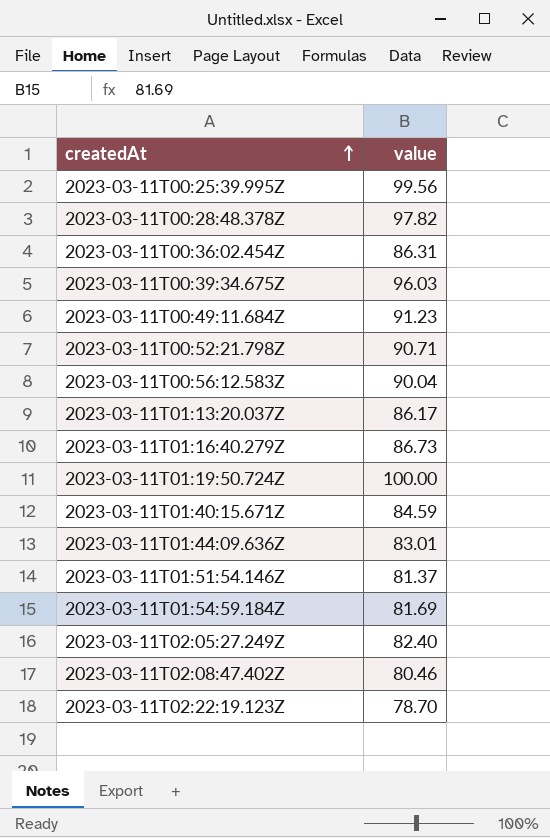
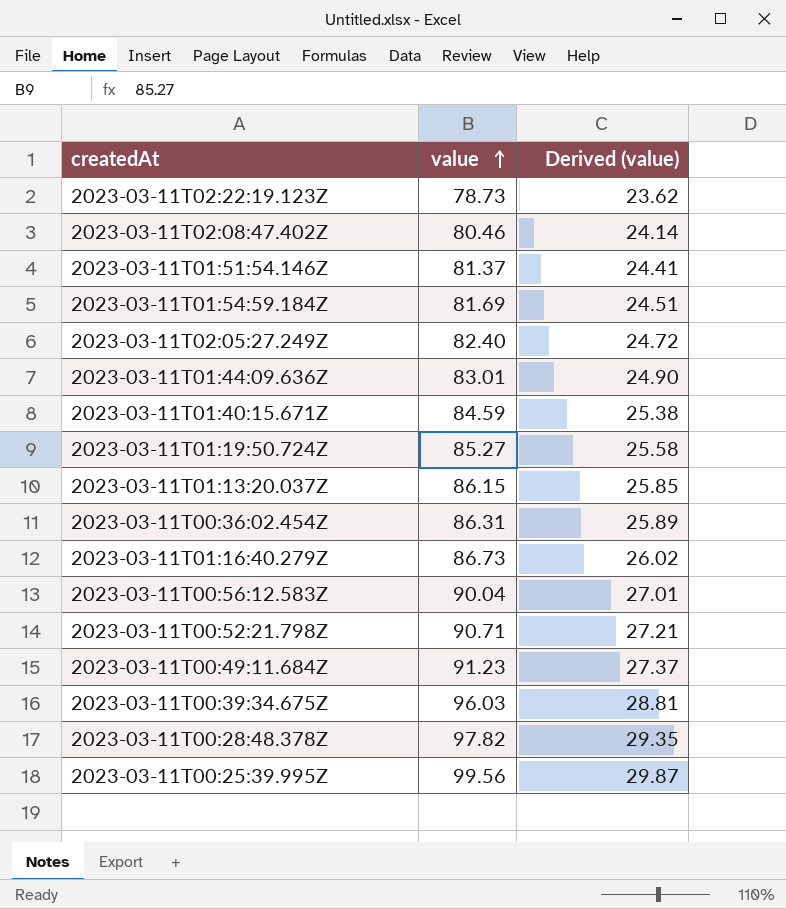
row order: createdAt ascending -> value ascending
column Derived (value) | formula: none -> [value] * 0.3
2023-03-11T02:22:19.123Z | value: 78.70 -> 78.73
2023-03-11T01:19:50.724Z | value: 100.00 -> 85.27
2023-03-11T01:13:20.037Z | value: 86.17 -> 86.15

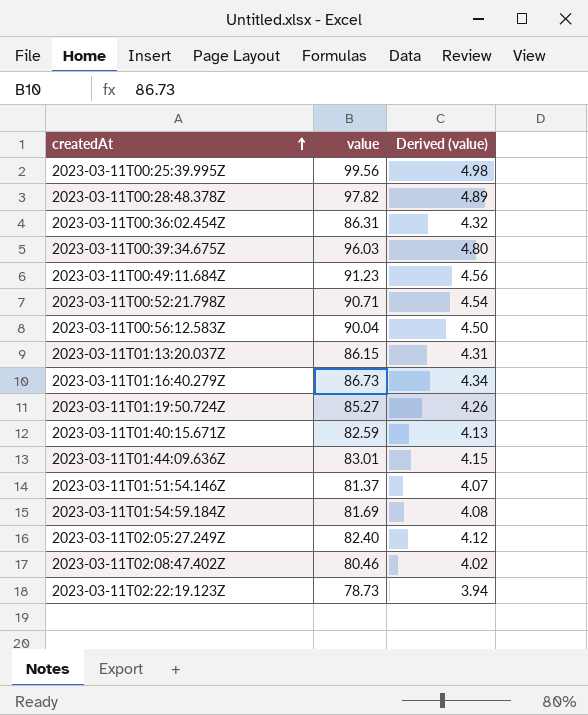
row order: value ascending -> createdAt ascending
column Derived (value) | formula: [value] * 0.3 -> [value] * 0.05
2023-03-11T01:40:15.671Z | value: 84.59 -> 82.59

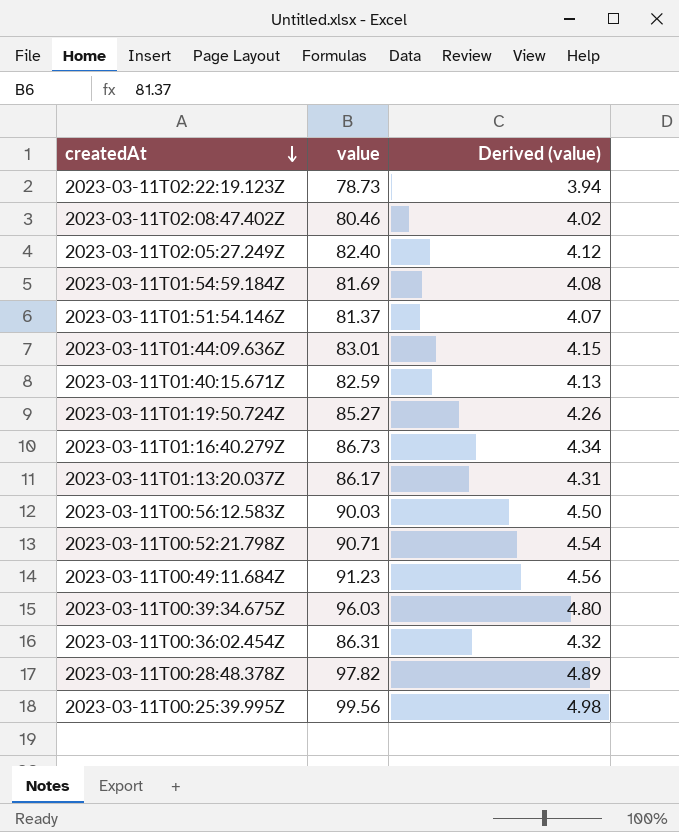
row order: createdAt ascending -> createdAt descending
2023-03-11T01:13:20.037Z | value: 86.15 -> 86.17
2023-03-11T00:56:12.583Z | value: 90.04 -> 90.03

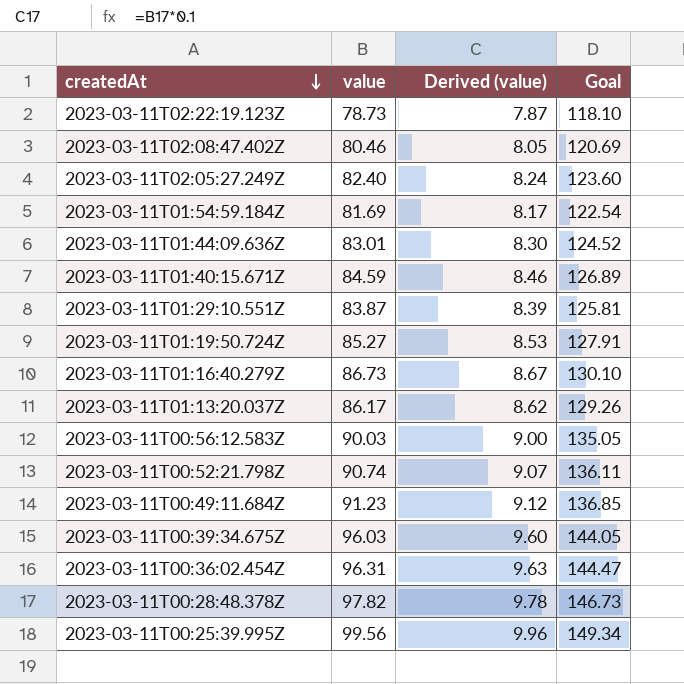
column Derived (value) | formula: [value] * 0.05 -> [value] * 0.1
column Goal | formula: none -> [value] * 1.5
row 2023-03-11T01:51:54.146Z: 81.37 | 4.07 -> none
2023-03-11T01:40:15.671Z | value: 82.59 -> 84.59
row 2023-03-11T01:29:10.551Z: none -> 83.87 | 8.39 | 125.81
2023-03-11T00:52:21.798Z | value: 90.71 -> 90.74
2023-03-11T00:36:02.454Z | value: 86.31 -> 96.31

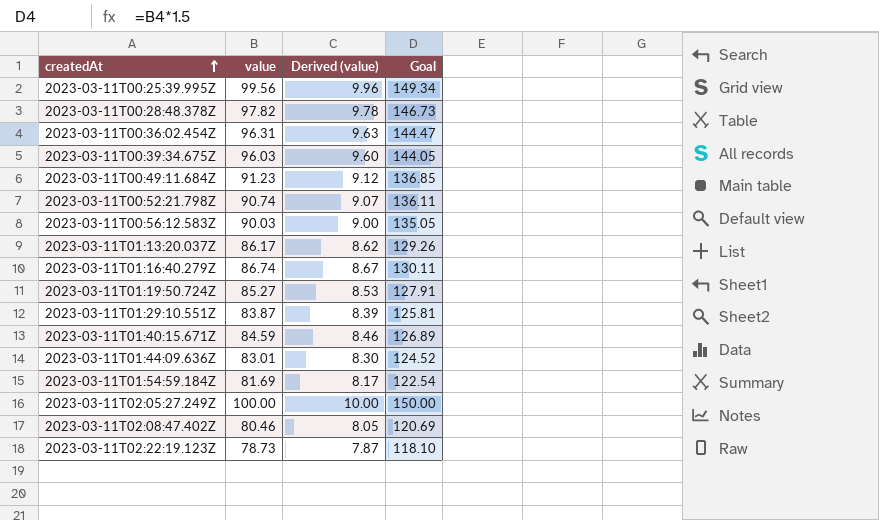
row order: createdAt descending -> createdAt ascending
2023-03-11T01:16:40.279Z | value: 86.73 -> 86.74
2023-03-11T01:16:40.279Z | Goal: 130.10 -> 130.11
2023-03-11T02:05:27.249Z | value: 82.40 -> 100.00
2023-03-11T02:05:27.249Z | Derived (value): 8.24 -> 10.00
2023-03-11T02:05:27.249Z | Goal: 123.60 -> 150.00

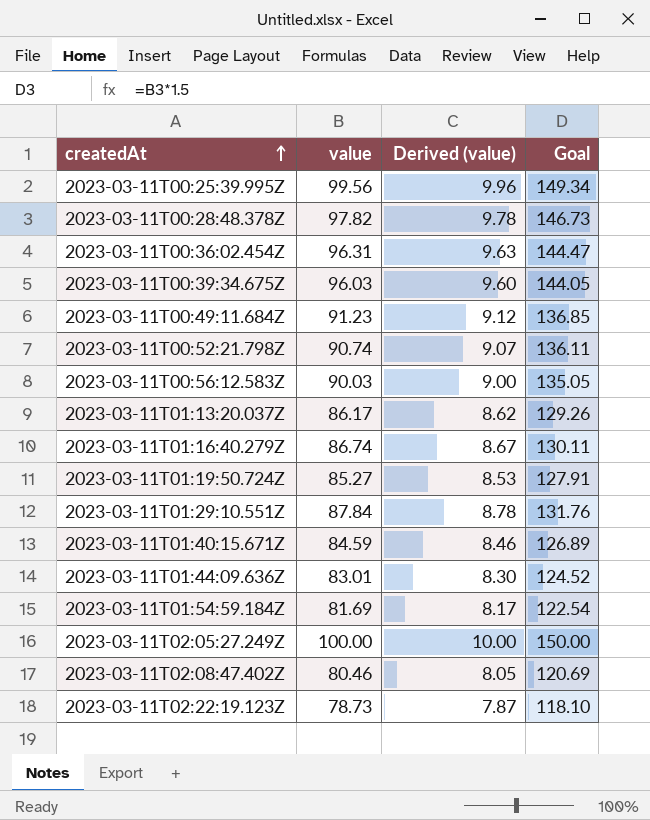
2023-03-11T01:29:10.551Z | value: 83.87 -> 87.84
2023-03-11T01:29:10.551Z | Derived (value): 8.39 -> 8.78
2023-03-11T01:29:10.551Z | Goal: 125.81 -> 131.76

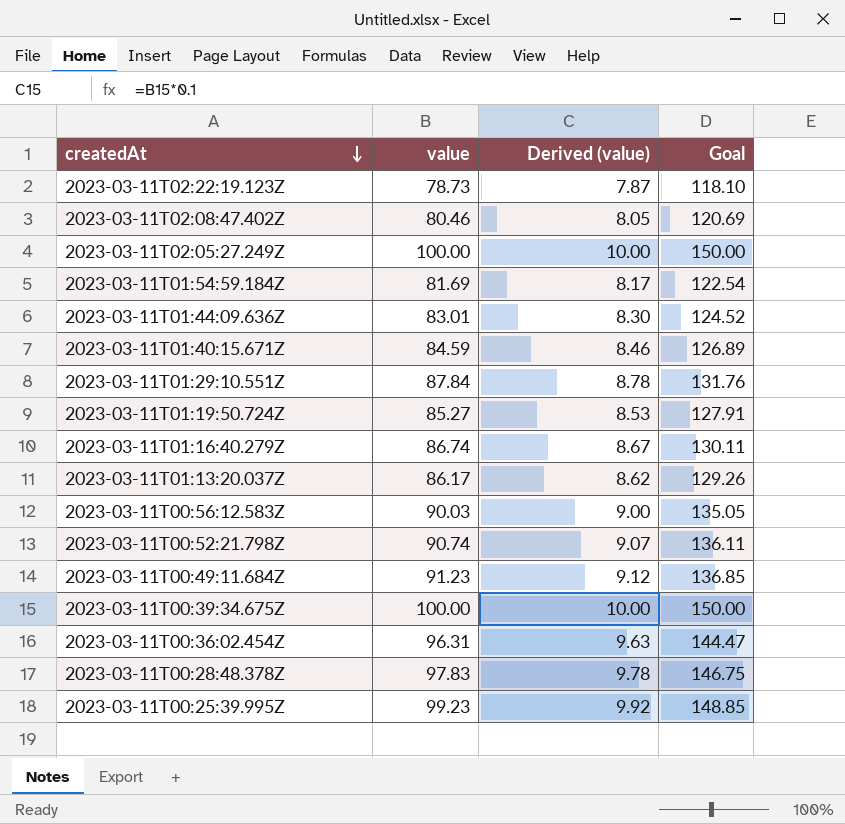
row order: createdAt ascending -> createdAt descending
2023-03-11T00:39:34.675Z | value: 96.03 -> 100.00
2023-03-11T00:39:34.675Z | Derived (value): 9.60 -> 10.00
2023-03-11T00:39:34.675Z | Goal: 144.05 -> 150.00
2023-03-11T00:28:48.378Z | value: 97.82 -> 97.83
2023-03-11T00:28:48.378Z | Goal: 146.73 -> 146.75
2023-03-11T00:25:39.995Z | value: 99.56 -> 99.23
2023-03-11T00:25:39.995Z | Derived (value): 9.96 -> 9.92
2023-03-11T00:25:39.995Z | Goal: 149.34 -> 148.85

